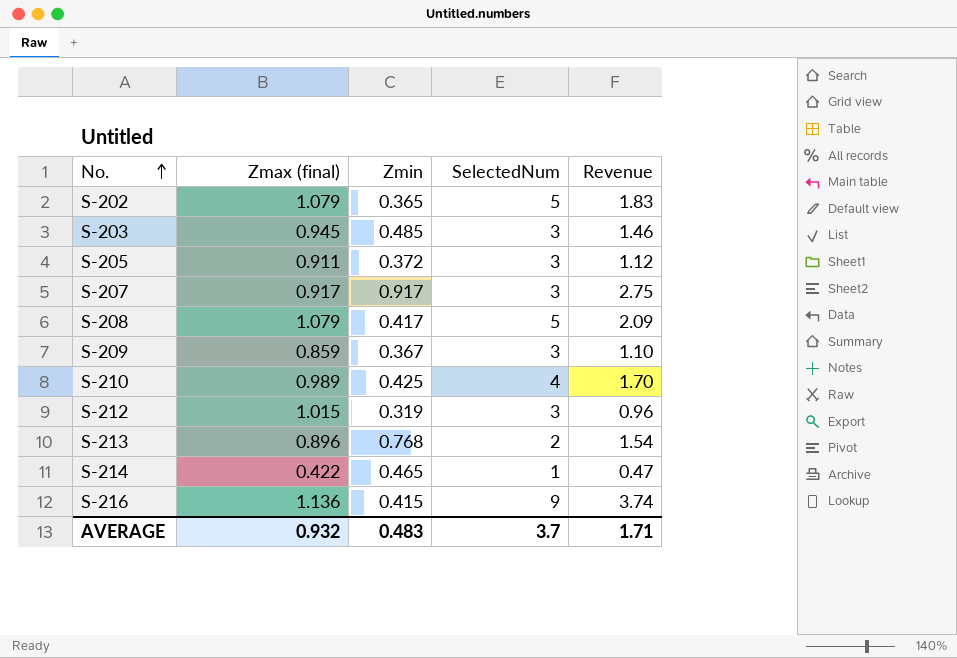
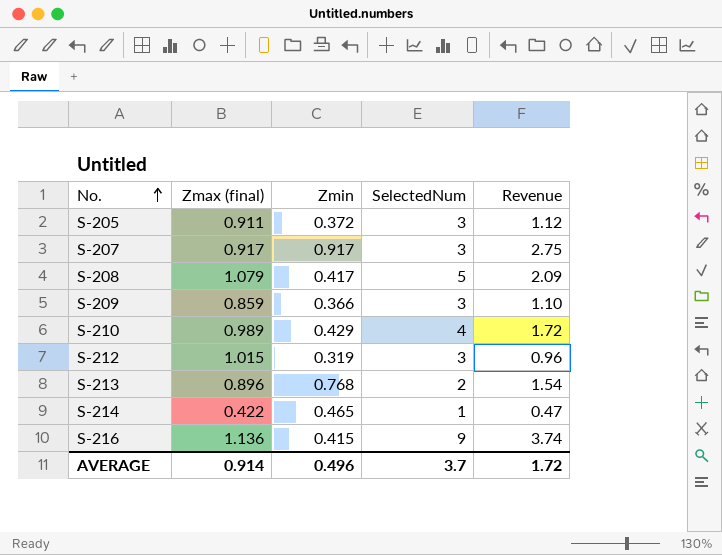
row S-202: 1.079 | 0.365 | 5 | 1.83 -> none
row S-203: 0.945 | 0.485 | 3 | 1.46 -> none
S-209 | Zmin: 0.367 -> 0.366
S-210 | Zmin: 0.425 -> 0.429
S-210 | Revenue: 1.70 -> 1.72
AVERAGE | Zmax (final): 0.932 -> 0.914
AVERAGE | Zmin: 0.483 -> 0.496
AVERAGE | Revenue: 1.71 -> 1.72

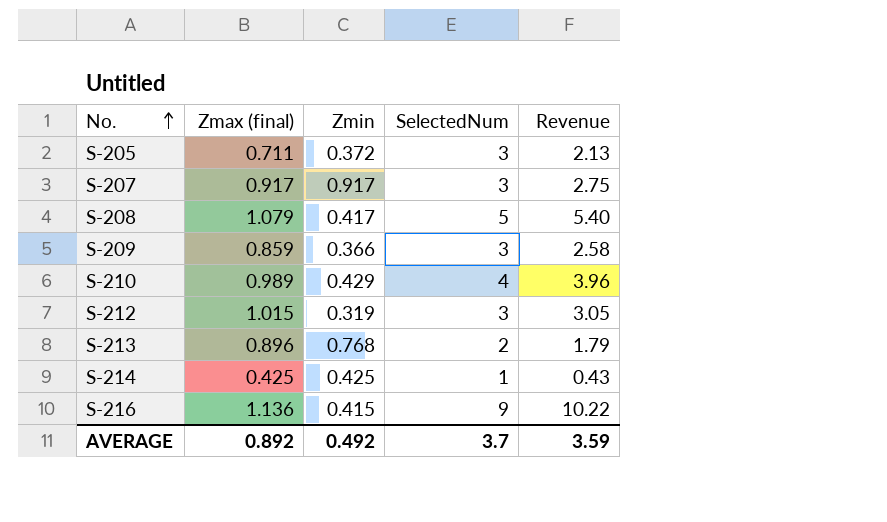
column Revenue | formula: [Zmin] * [SelectedNum] -> [Zmax (final)] * [SelectedNum]
S-205 | Zmax (final): 0.911 -> 0.711
S-214 | Zmax (final): 0.422 -> 0.425
S-214 | Zmin: 0.465 -> 0.425
AVERAGE | Zmax (final): 0.914 -> 0.892
AVERAGE | Zmin: 0.496 -> 0.492
AVERAGE | Revenue: 1.72 -> 3.59

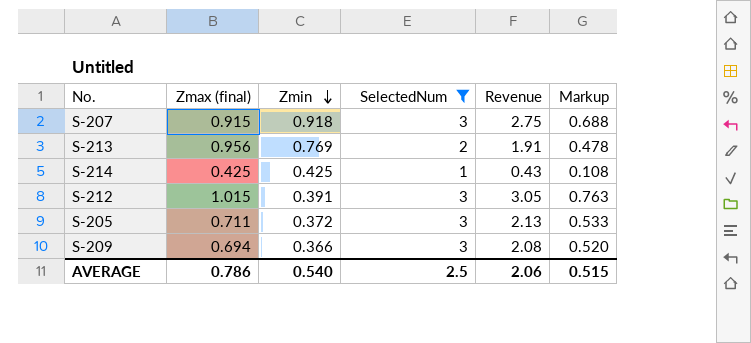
filter: none -> SelectedNum <= 3
row order: No. ascending -> Zmin descending
column Markup | formula: none -> [Revenue] * 0.25
S-207 | Zmax (final): 0.917 -> 0.915
S-207 | Zmin: 0.917 -> 0.918
S-213 | Zmax (final): 0.896 -> 0.956
S-213 | Zmin: 0.768 -> 0.769
S-213 | Revenue: 1.79 -> 1.91
S-212 | Zmin: 0.319 -> 0.391
S-209 | Zmax (final): 0.859 -> 0.694
S-209 | Revenue: 2.58 -> 2.08
AVERAGE | Zmax (final): 0.892 -> 0.786
AVERAGE | Zmin: 0.492 -> 0.540
AVERAGE | SelectedNum: 3.7 -> 2.5
AVERAGE | Revenue: 3.59 -> 2.06

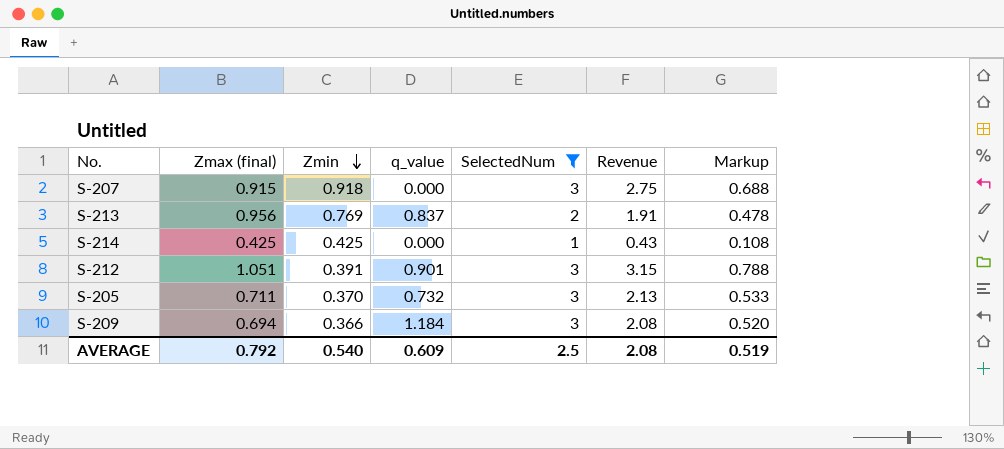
column q_value | position: none -> 4
S-212 | Zmax (final): 1.015 -> 1.051
S-212 | Revenue: 3.05 -> 3.15
S-212 | Markup: 0.763 -> 0.788
S-205 | Zmin: 0.372 -> 0.370
AVERAGE | Zmax (final): 0.786 -> 0.792
AVERAGE | Revenue: 2.06 -> 2.08
AVERAGE | Markup: 0.515 -> 0.519

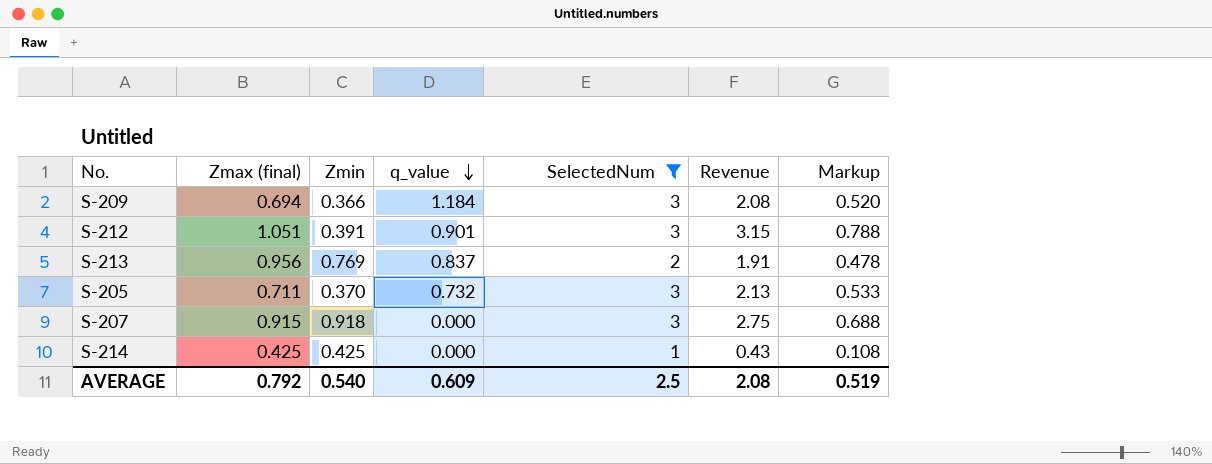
row order: Zmin descending -> q_value descending

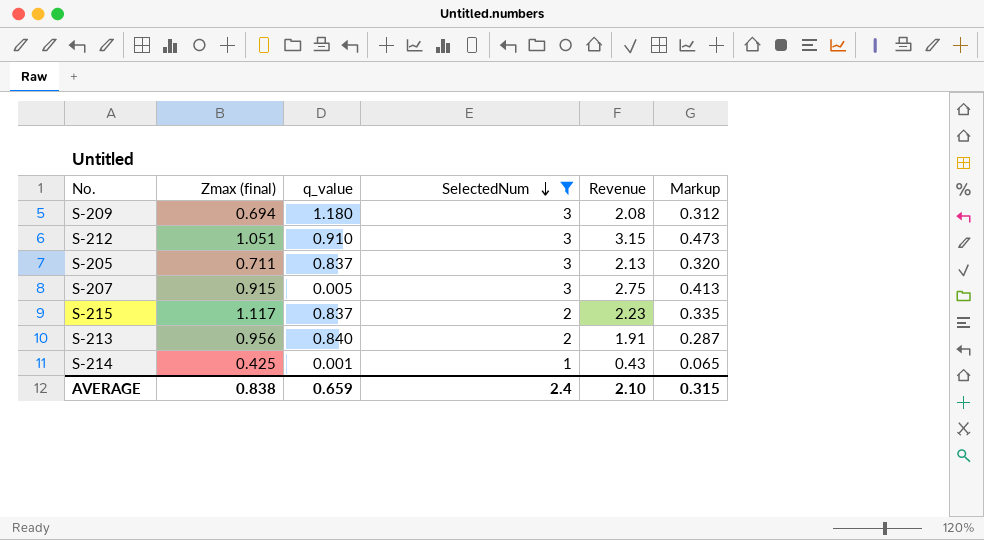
row order: q_value descending -> SelectedNum descending
column Zmin | position: 3 -> none
column Markup | formula: [Revenue] * 0.25 -> [Revenue] * 0.15
S-209 | q_value: 1.184 -> 1.180
S-212 | q_value: 0.901 -> 0.910
S-205 | q_value: 0.732 -> 0.837
S-207 | q_value: 0.000 -> 0.005
row S-215: none -> 1.117 | 0.837 | 2 | 2.23 | 0.335
S-213 | q_value: 0.837 -> 0.840
S-214 | q_value: 0.000 -> 0.001
AVERAGE | Zmax (final): 0.792 -> 0.838
AVERAGE | q_value: 0.609 -> 0.659
AVERAGE | SelectedNum: 2.5 -> 2.4
AVERAGE | Revenue: 2.08 -> 2.10
AVERAGE | Markup: 0.519 -> 0.315

